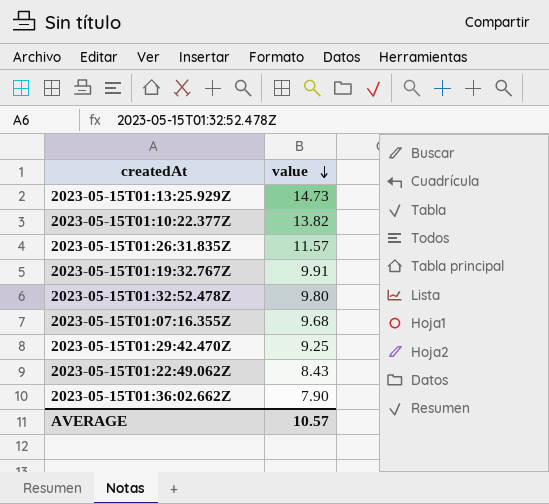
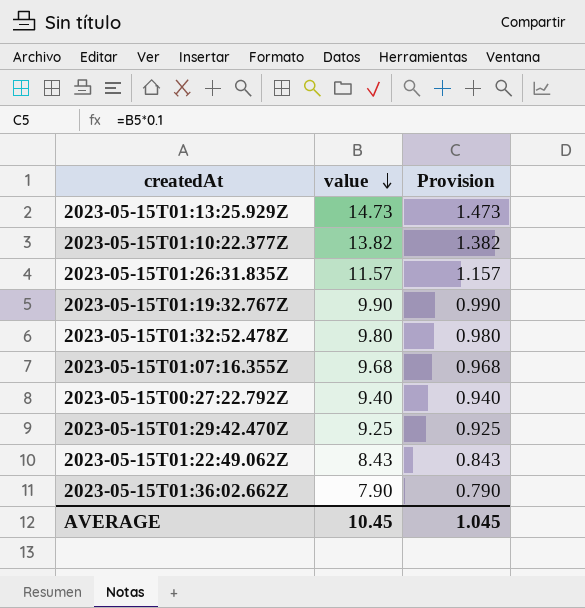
column Provision | formula: none -> [value] * 0.1
2023-05-15T01:19:32.767Z | value: 9.91 -> 9.90
row 2023-05-15T00:27:22.792Z: none -> 9.40 | 0.940
AVERAGE | value: 10.57 -> 10.45

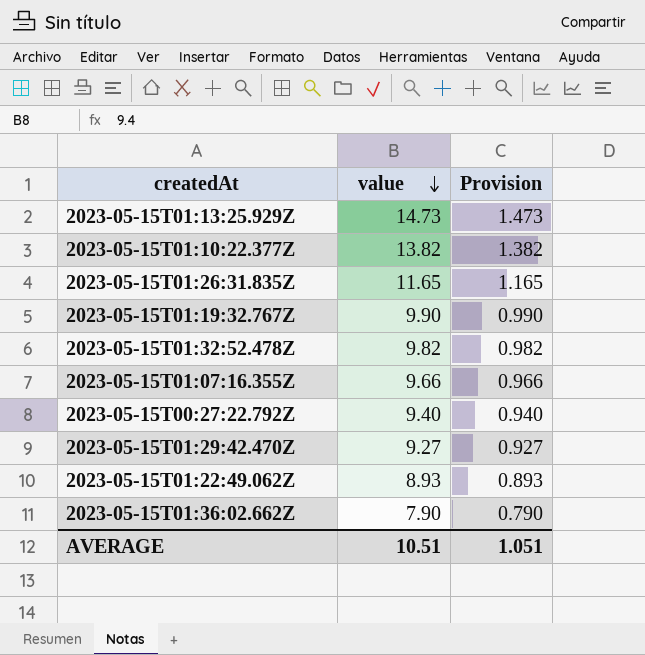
2023-05-15T01:26:31.835Z | value: 11.57 -> 11.65
2023-05-15T01:26:31.835Z | Provision: 1.157 -> 1.165
2023-05-15T01:32:52.478Z | value: 9.80 -> 9.82
2023-05-15T01:32:52.478Z | Provision: 0.980 -> 0.982
2023-05-15T01:07:16.355Z | value: 9.68 -> 9.66
2023-05-15T01:07:16.355Z | Provision: 0.968 -> 0.966
2023-05-15T01:29:42.470Z | value: 9.25 -> 9.27
2023-05-15T01:29:42.470Z | Provision: 0.925 -> 0.927
2023-05-15T01:22:49.062Z | value: 8.43 -> 8.93
2023-05-15T01:22:49.062Z | Provision: 0.843 -> 0.893
AVERAGE | value: 10.45 -> 10.51
AVERAGE | Provision: 1.045 -> 1.051

